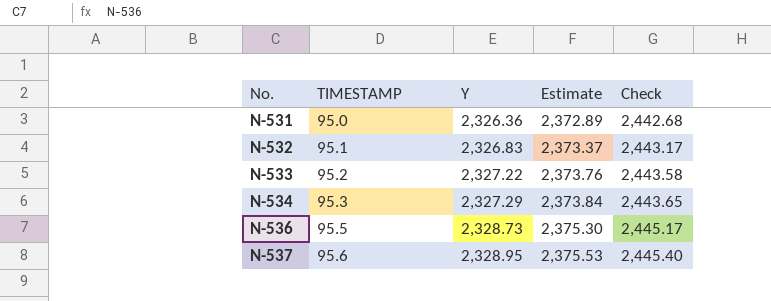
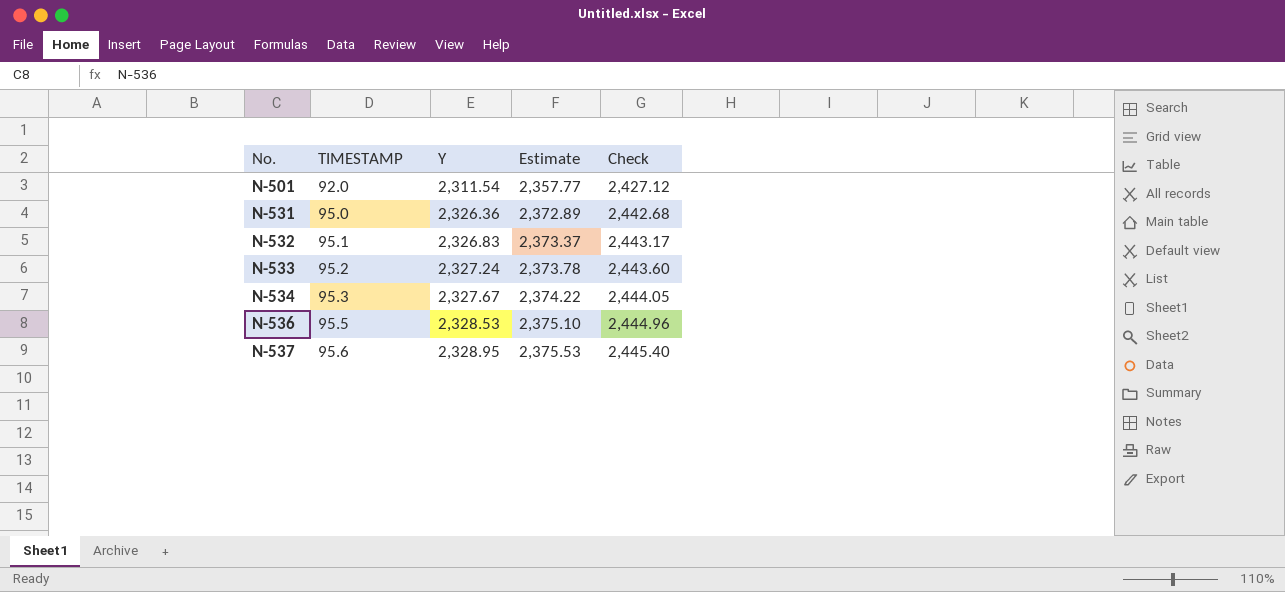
row N-501: none -> 92.0 | 2,311.54 | 2,357.77 | 2,427.12
N-533 | Y: 2,327.22 -> 2,327.24
N-533 | Estimate: 2,373.76 -> 2,373.78
N-533 | Check: 2,443.58 -> 2,443.60
N-534 | Y: 2,327.29 -> 2,327.67
N-534 | Estimate: 2,373.84 -> 2,374.22
N-534 | Check: 2,443.65 -> 2,444.05
N-536 | Y: 2,328.73 -> 2,328.53
N-536 | Estimate: 2,375.30 -> 2,375.10
N-536 | Check: 2,445.17 -> 2,444.96

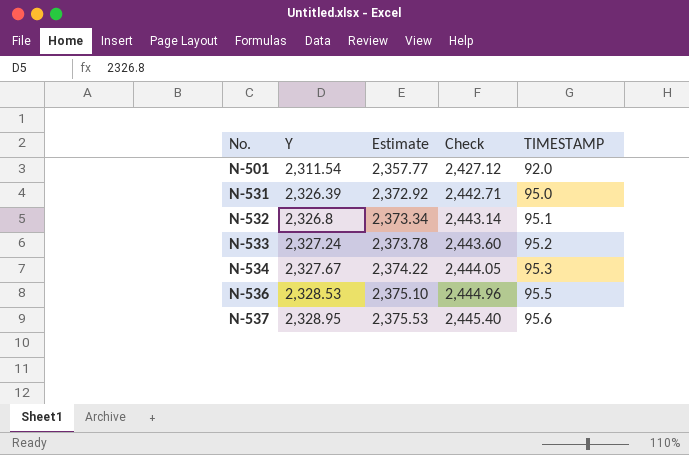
column TIMESTAMP | position: 2 -> 5
N-531 | Y: 2,326.36 -> 2,326.39
N-531 | Estimate: 2,372.89 -> 2,372.92
N-531 | Check: 2,442.68 -> 2,442.71
N-532 | Y: 2,326.83 -> 2,326.8
N-532 | Estimate: 2,373.37 -> 2,373.34
N-532 | Check: 2,443.17 -> 2,443.14

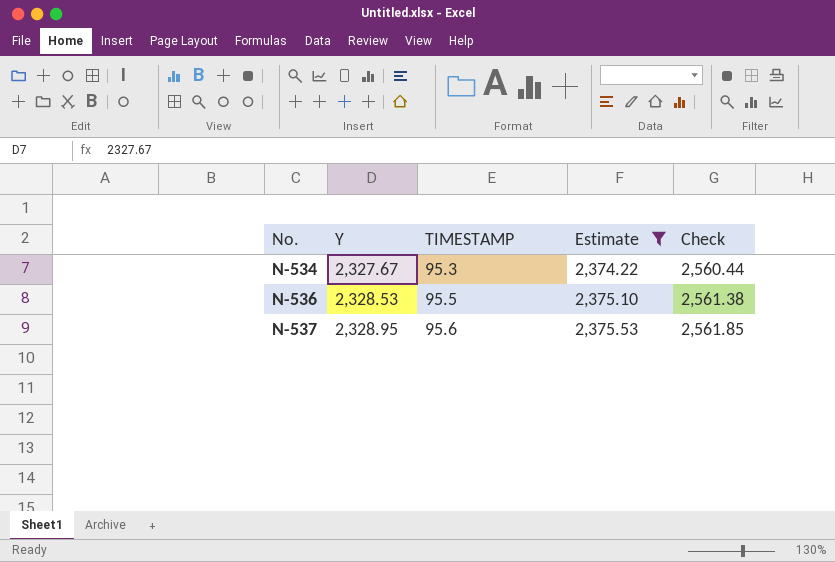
filter: none -> Estimate >= 2,374.22
column TIMESTAMP | position: 5 -> 3
column Check | formula: [Y] * 1.05 -> [Y] * 1.1

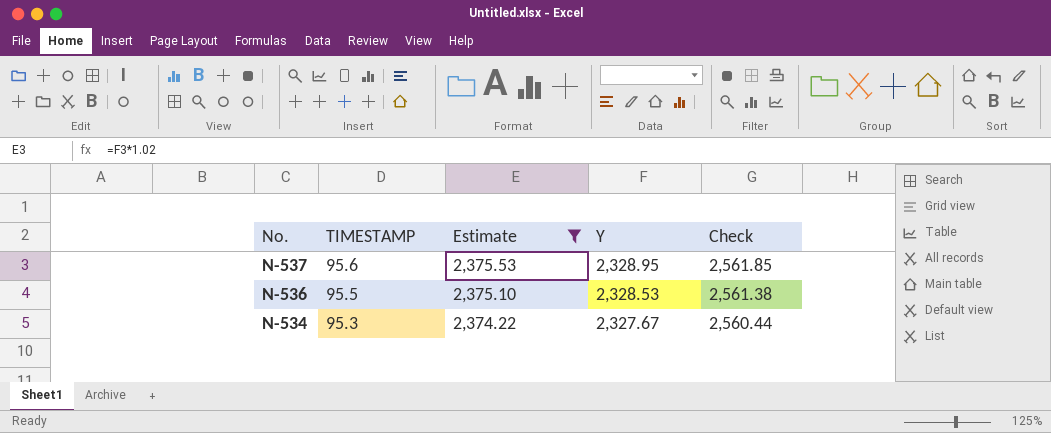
row order: No. ascending -> No. descending
column Y | position: 2 -> 4

